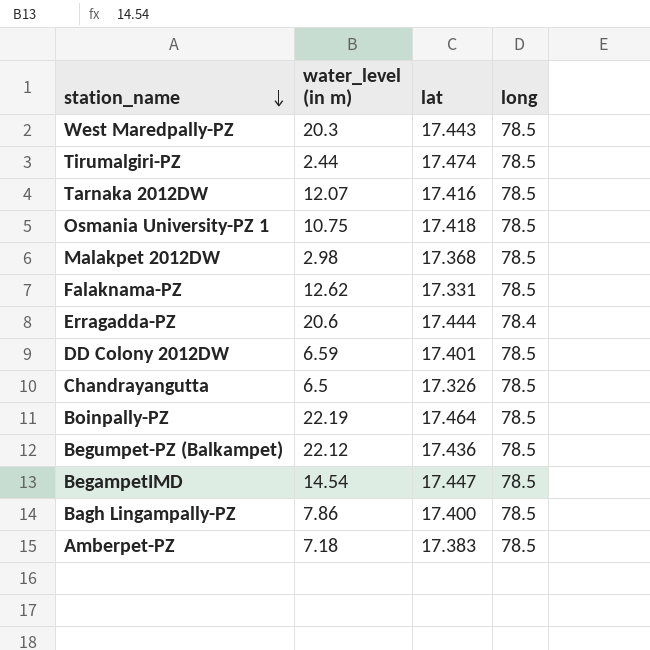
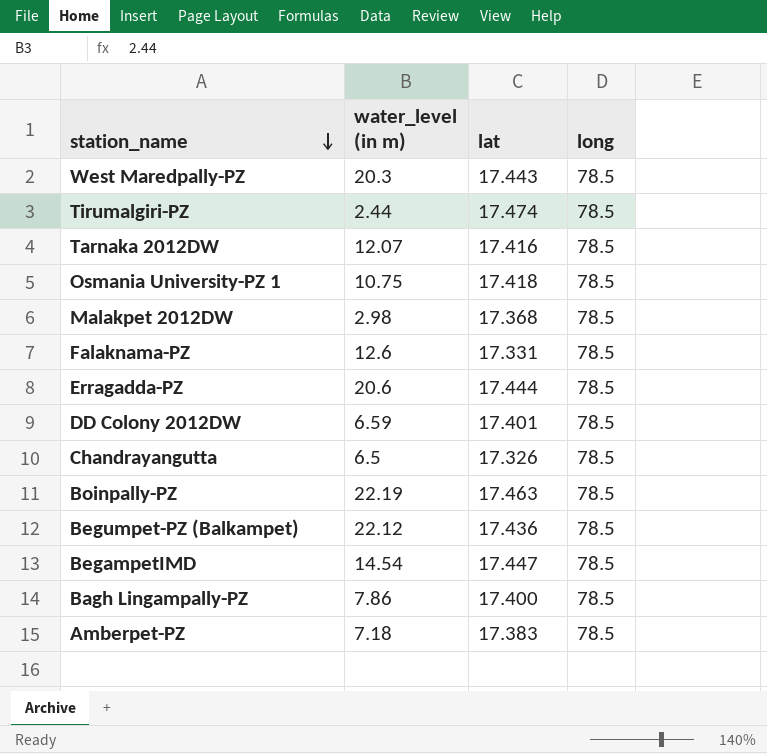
Falaknama-PZ | water_level (in m): 12.62 -> 12.6
Erragadda-PZ | long: 78.4 -> 78.5
Boinpally-PZ | lat: 17.464 -> 17.463

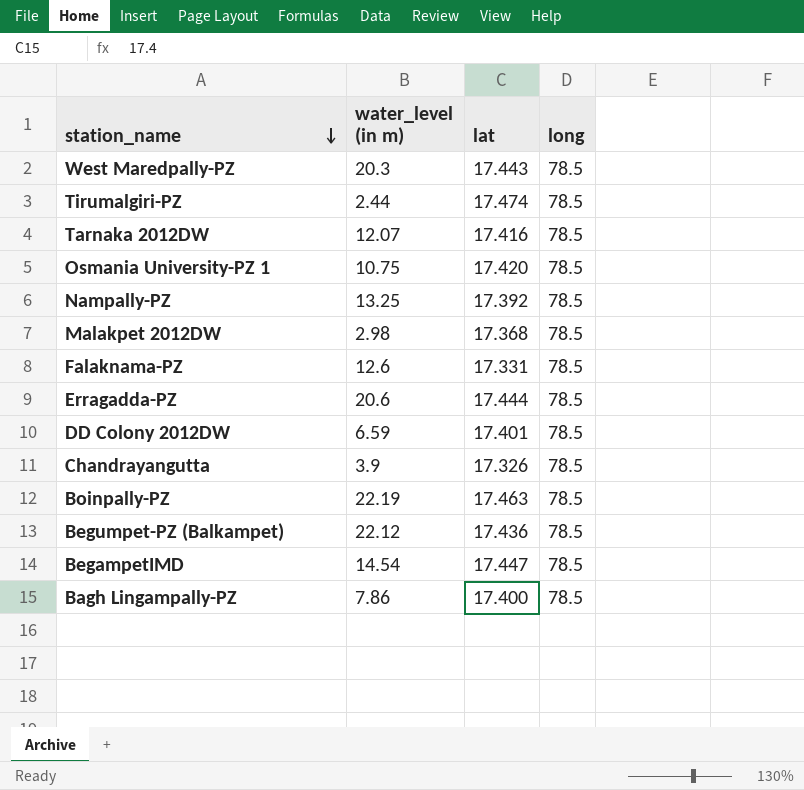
row Amberpet-PZ: 7.18 | 17.383 | 78.5 -> none
Osmania University-PZ 1 | lat: 17.418 -> 17.420
row Nampally-PZ: none -> 13.25 | 17.392 | 78.5
Chandrayangutta | water_level (in m): 6.5 -> 3.9

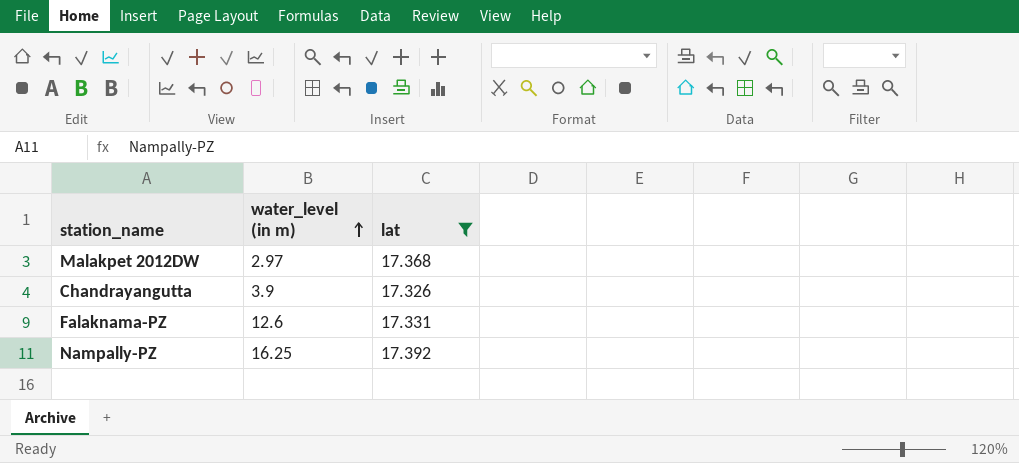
filter: none -> lat <= 17.392
row order: station_name descending -> water_level (in m) ascending
column long | position: 4 -> none
Malakpet 2012DW | water_level (in m): 2.98 -> 2.97
Nampally-PZ | water_level (in m): 13.25 -> 16.25

